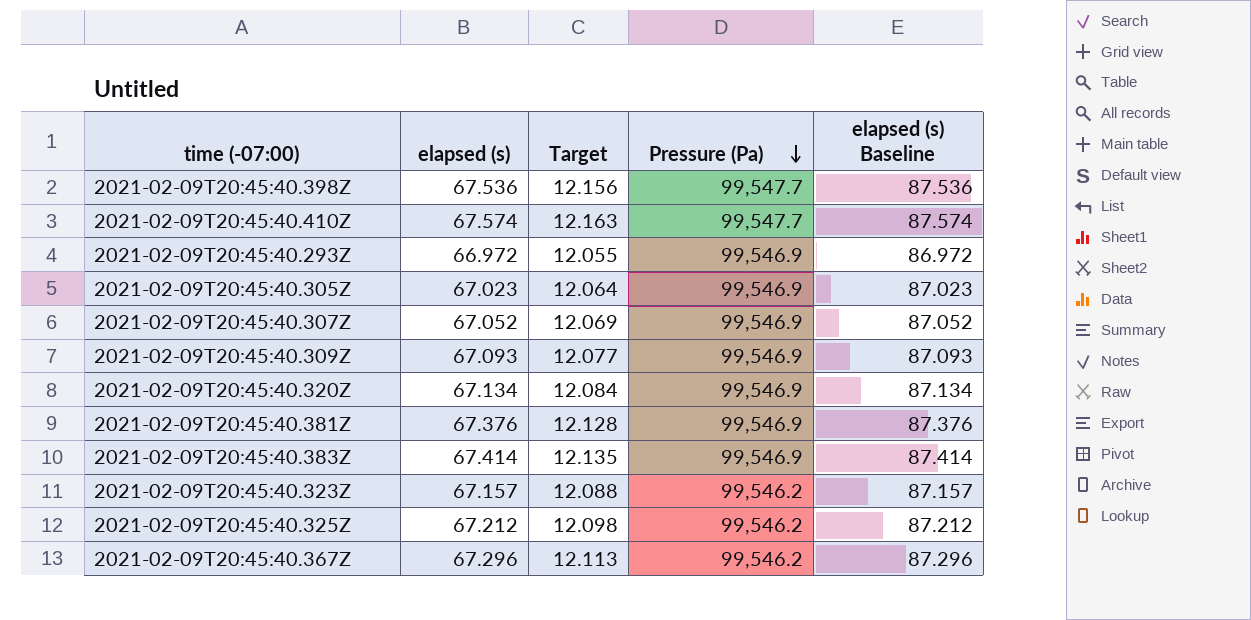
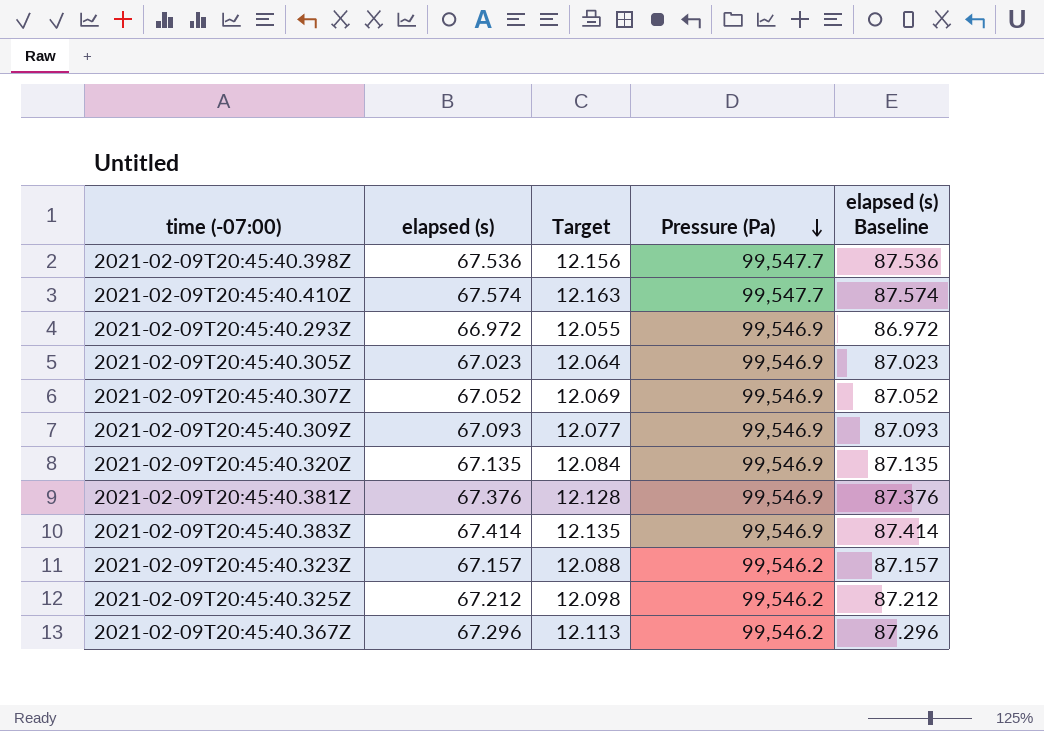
2021-02-09T20:45:40.320Z | elapsed (s): 67.134 -> 67.135
2021-02-09T20:45:40.320Z | elapsed (s) Baseline: 87.134 -> 87.135

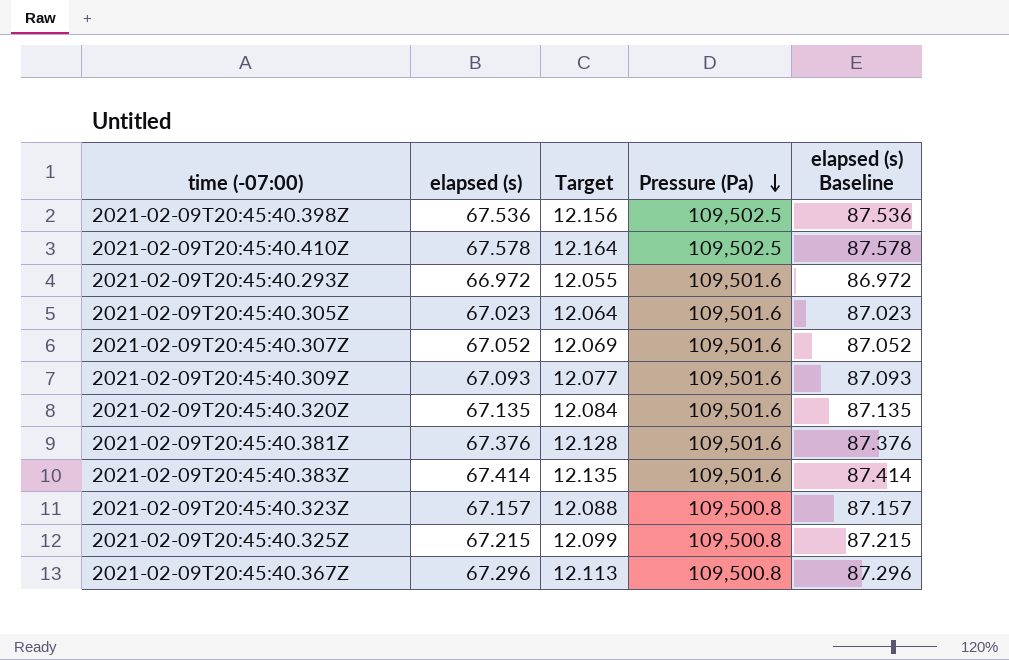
2021-02-09T20:45:40.398Z | Pressure (Pa): 99,547.7 -> 109,502.5
2021-02-09T20:45:40.410Z | elapsed (s): 67.574 -> 67.578
2021-02-09T20:45:40.410Z | Target: 12.163 -> 12.164
2021-02-09T20:45:40.410Z | Pressure (Pa): 99,547.7 -> 109,502.5
2021-02-09T20:45:40.410Z | elapsed (s) Baseline: 87.574 -> 87.578
2021-02-09T20:45:40.293Z | Pressure (Pa): 99,546.9 -> 109,501.6
2021-02-09T20:45:40.305Z | Pressure (Pa): 99,546.9 -> 109,501.6
2021-02-09T20:45:40.307Z | Pressure (Pa): 99,546.9 -> 109,501.6
2021-02-09T20:45:40.309Z | Pressure (Pa): 99,546.9 -> 109,501.6
2021-02-09T20:45:40.320Z | Pressure (Pa): 99,546.9 -> 109,501.6
2021-02-09T20:45:40.381Z | Pressure (Pa): 99,546.9 -> 109,501.6
2021-02-09T20:45:40.383Z | Pressure (Pa): 99,546.9 -> 109,501.6
2021-02-09T20:45:40.323Z | Pressure (Pa): 99,546.2 -> 109,500.8
2021-02-09T20:45:40.325Z | elapsed (s): 67.212 -> 67.215
2021-02-09T20:45:40.325Z | Target: 12.098 -> 12.099
2021-02-09T20:45:40.325Z | Pressure (Pa): 99,546.2 -> 109,500.8
2021-02-09T20:45:40.325Z | elapsed (s) Baseline: 87.212 -> 87.215
2021-02-09T20:45:40.367Z | Pressure (Pa): 99,546.2 -> 109,500.8

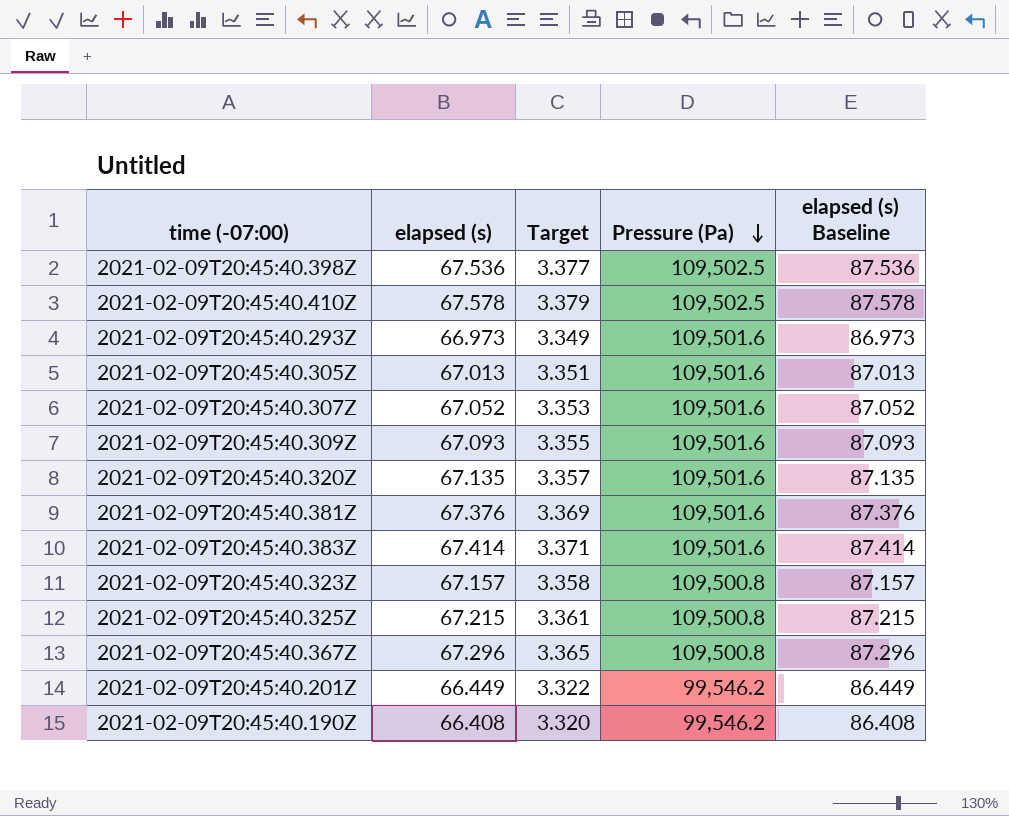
column Target | formula: [elapsed (s)] * 0.18 -> [elapsed (s)] * 0.05
2021-02-09T20:45:40.293Z | elapsed (s): 66.972 -> 66.973
2021-02-09T20:45:40.293Z | elapsed (s) Baseline: 86.972 -> 86.973
2021-02-09T20:45:40.305Z | elapsed (s): 67.023 -> 67.013
2021-02-09T20:45:40.305Z | elapsed (s) Baseline: 87.023 -> 87.013
row 2021-02-09T20:45:40.201Z: none -> 66.449 | 3.322 | 99,546.2 | 86.449
row 2021-02-09T20:45:40.190Z: none -> 66.408 | 3.320 | 99,546.2 | 86.408

